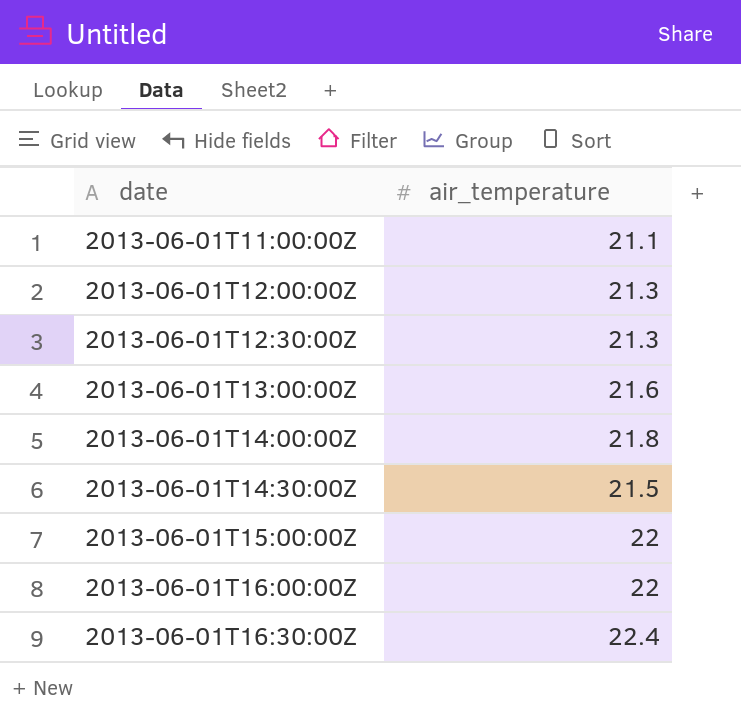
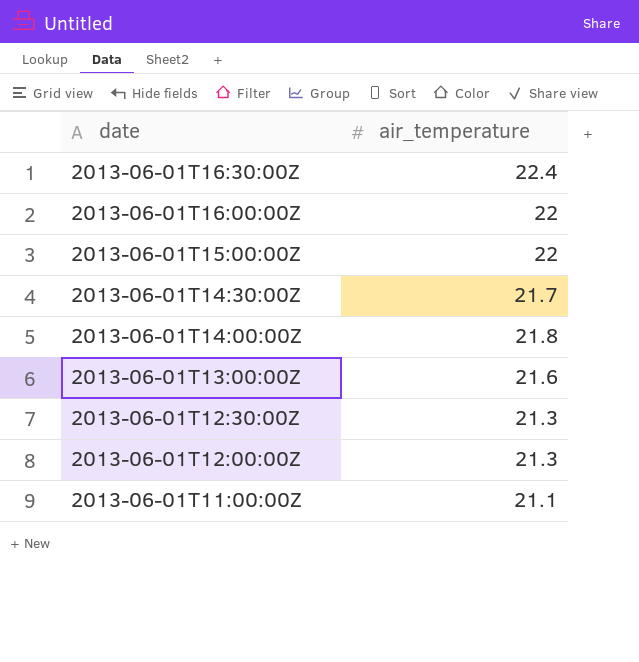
row order: date ascending -> date descending
2013-06-01T14:30:00Z | air_temperature: 21.5 -> 21.7

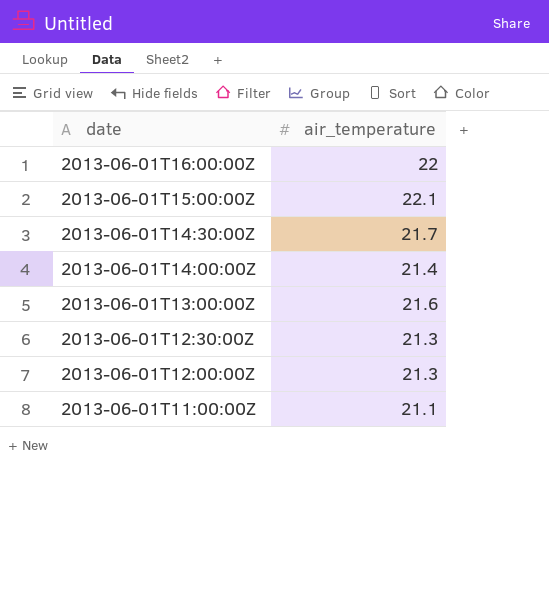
row 2013-06-01T16:30:00Z: 22.4 -> none
2013-06-01T15:00:00Z | air_temperature: 22 -> 22.1
2013-06-01T14:00:00Z | air_temperature: 21.8 -> 21.4

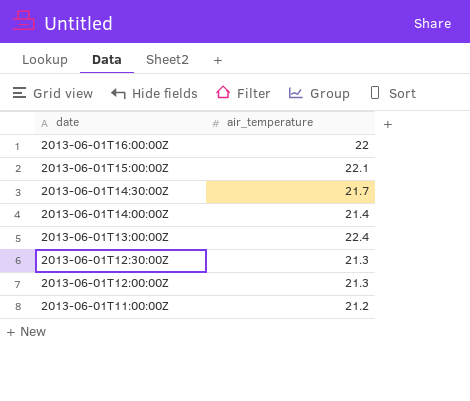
2013-06-01T13:00:00Z | air_temperature: 21.6 -> 22.4
2013-06-01T11:00:00Z | air_temperature: 21.1 -> 21.2

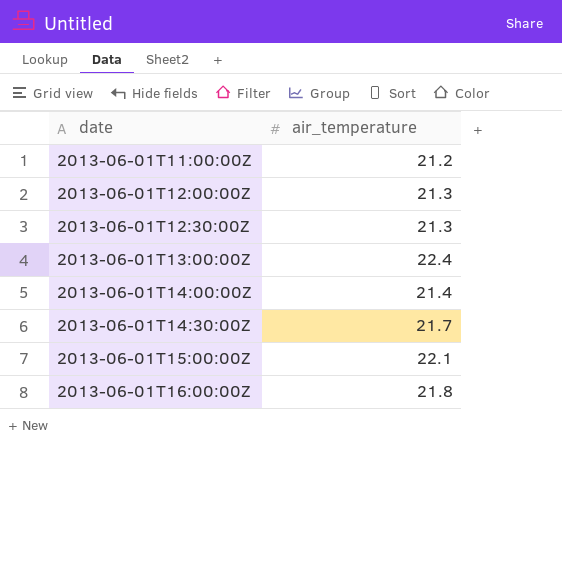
row order: date descending -> date ascending
2013-06-01T16:00:00Z | air_temperature: 22 -> 21.8

